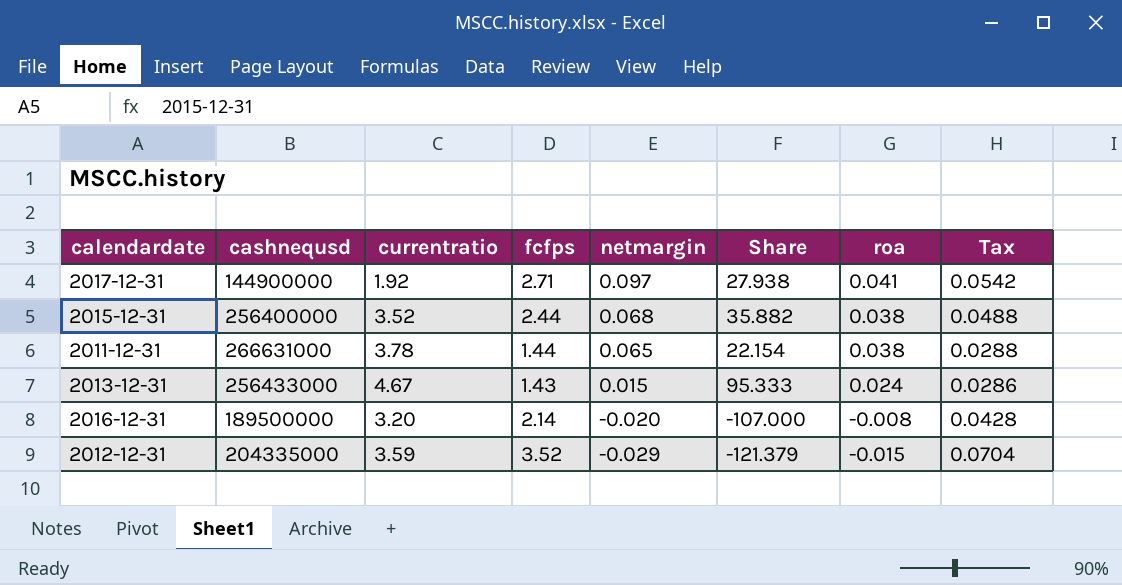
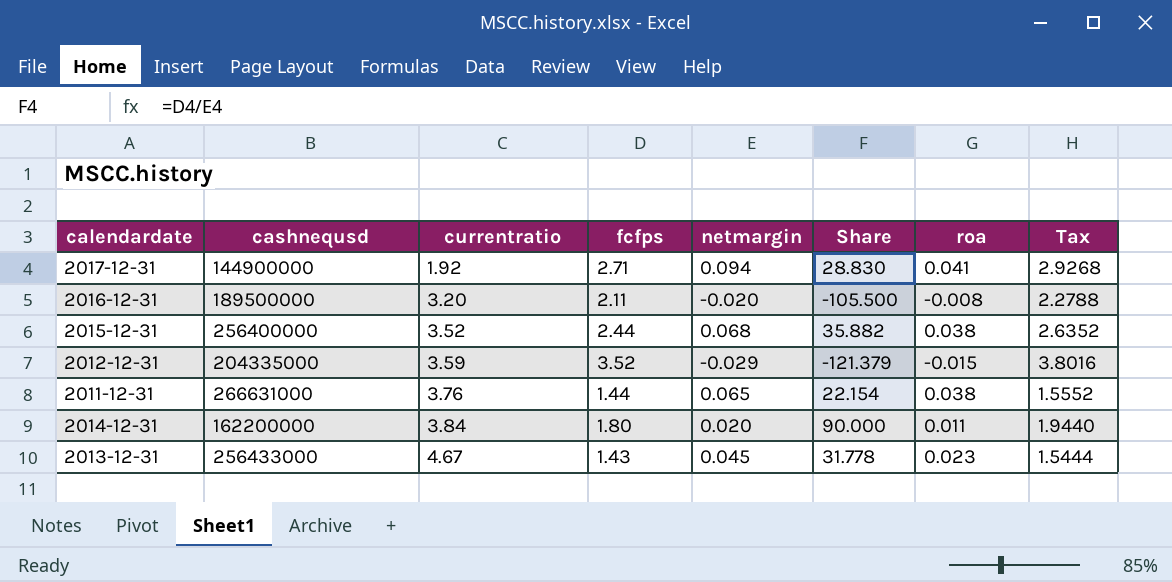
row order: netmargin descending -> currentratio ascending
column Tax | formula: [fcfps] * 0.02 -> [fcfps] * 1.08
2017-12-31 | netmargin: 0.097 -> 0.094
2017-12-31 | Share: 27.938 -> 28.830
2016-12-31 | fcfps: 2.14 -> 2.11
2016-12-31 | Share: -107.000 -> -105.500
2011-12-31 | currentratio: 3.78 -> 3.76
row 2014-12-31: none -> 162200000 | 3.84 | 1.80 | 0.020 | 90.000 | 0.011 | 1.9440
2013-12-31 | netmargin: 0.015 -> 0.045
2013-12-31 | Share: 95.333 -> 31.778
2013-12-31 | roa: 0.024 -> 0.023

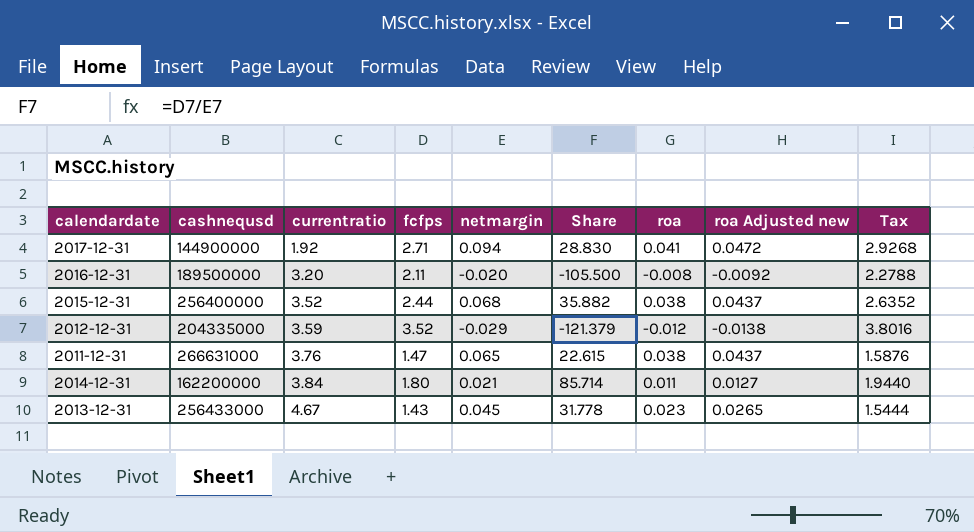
column roa Adjusted new | formula: none -> [roa] * 1.15
2012-12-31 | roa: -0.015 -> -0.012
2011-12-31 | fcfps: 1.44 -> 1.47
2011-12-31 | Share: 22.154 -> 22.615
2011-12-31 | Tax: 1.5552 -> 1.5876
2014-12-31 | netmargin: 0.020 -> 0.021
2014-12-31 | Share: 90.000 -> 85.714

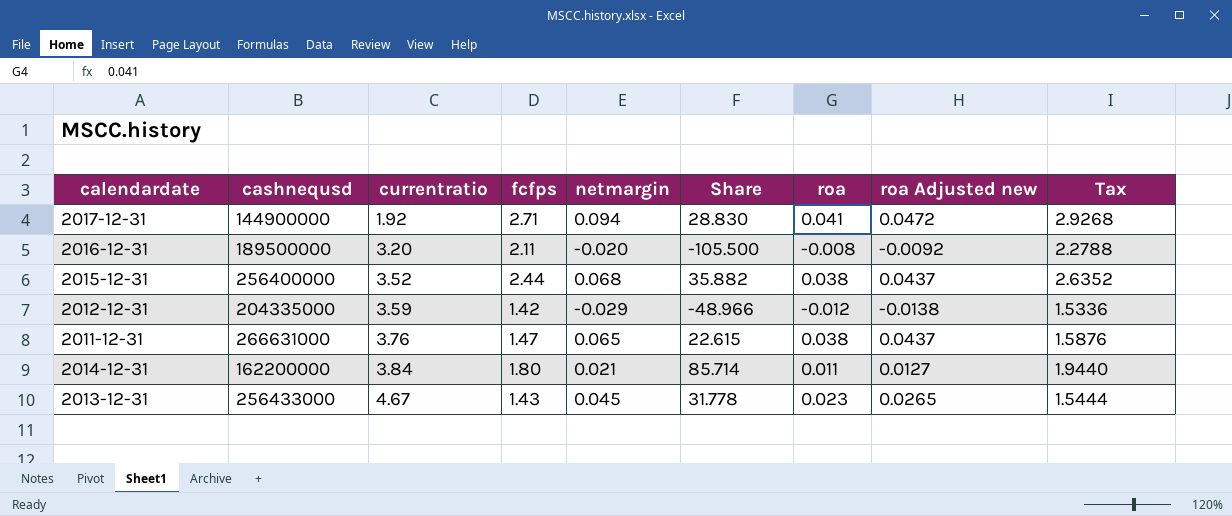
2012-12-31 | fcfps: 3.52 -> 1.42
2012-12-31 | Share: -121.379 -> -48.966
2012-12-31 | Tax: 3.8016 -> 1.5336

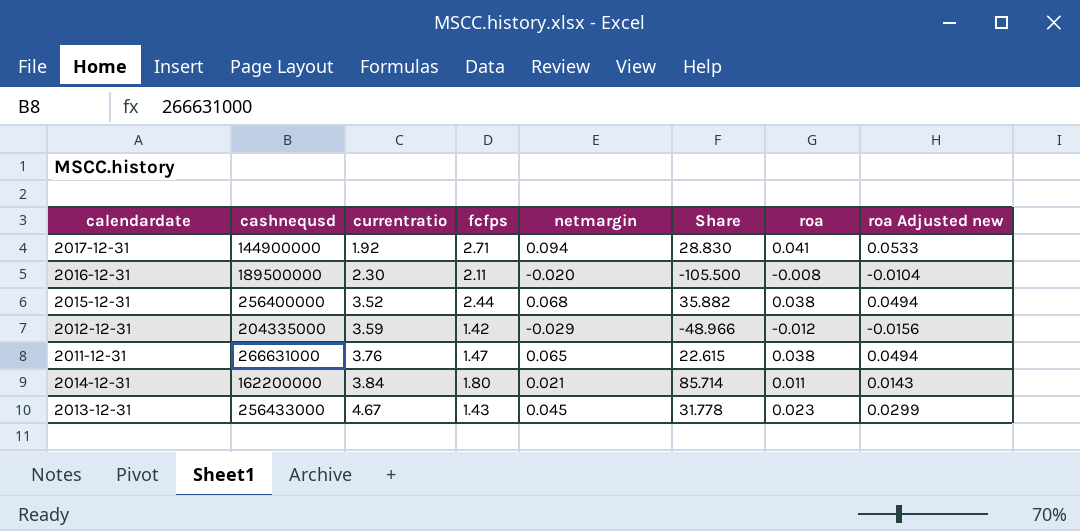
column Tax | formula: [fcfps] * 1.08 -> none
column roa Adjusted new | formula: [roa] * 1.15 -> [roa] * 1.3
2016-12-31 | currentratio: 3.20 -> 2.30

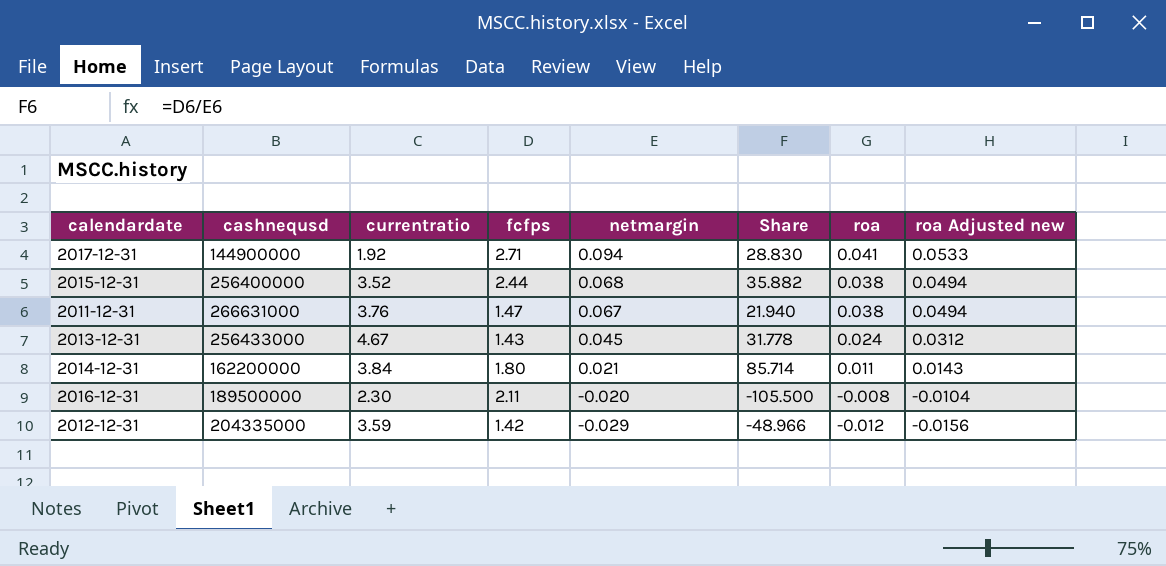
row order: currentratio ascending -> netmargin descending
2011-12-31 | netmargin: 0.065 -> 0.067
2011-12-31 | Share: 22.615 -> 21.940
2013-12-31 | roa: 0.023 -> 0.024
2013-12-31 | roa Adjusted new: 0.0299 -> 0.0312

